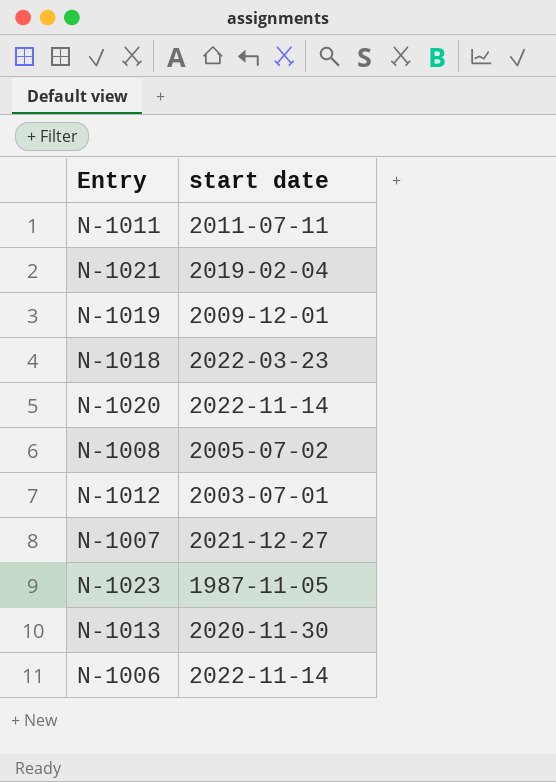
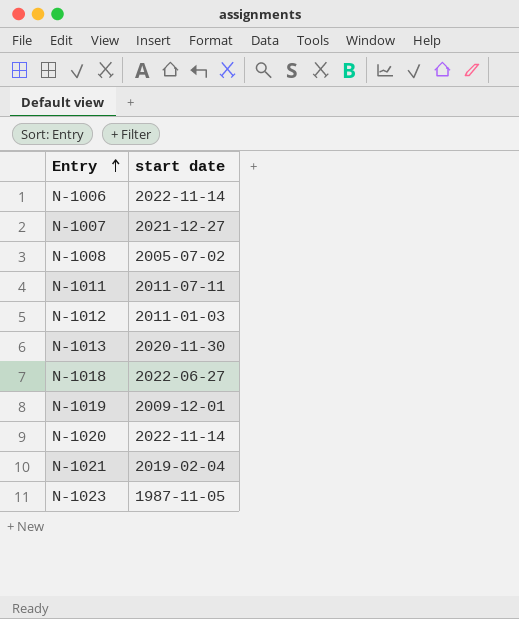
row order: none -> Entry ascending
N-1012 | start date: 2003-07-01 -> 2011-01-03
N-1018 | start date: 2022-03-23 -> 2022-06-27

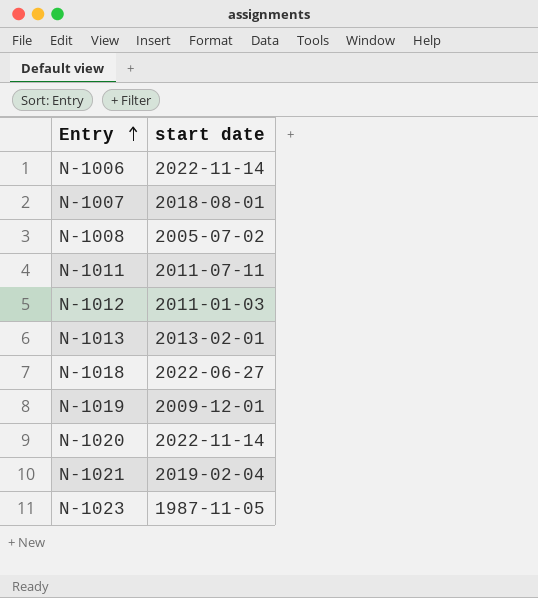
N-1007 | start date: 2021-12-27 -> 2018-08-01
N-1013 | start date: 2020-11-30 -> 2013-02-01

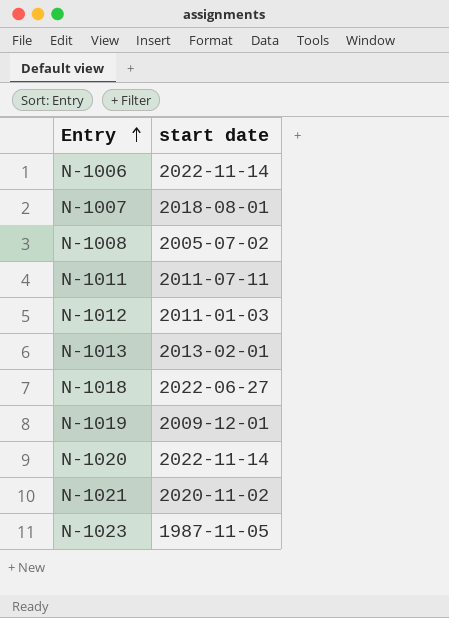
N-1021 | start date: 2019-02-04 -> 2020-11-02

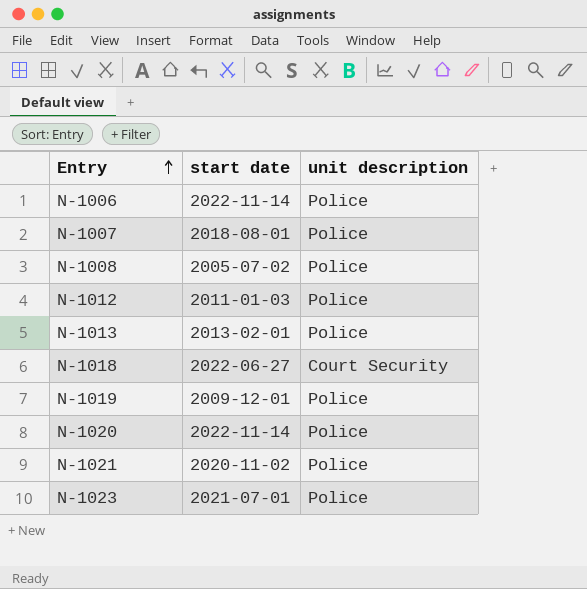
column unit description | position: none -> 3
row N-1011: 2011-07-11 -> none
N-1023 | start date: 1987-11-05 -> 2021-07-01

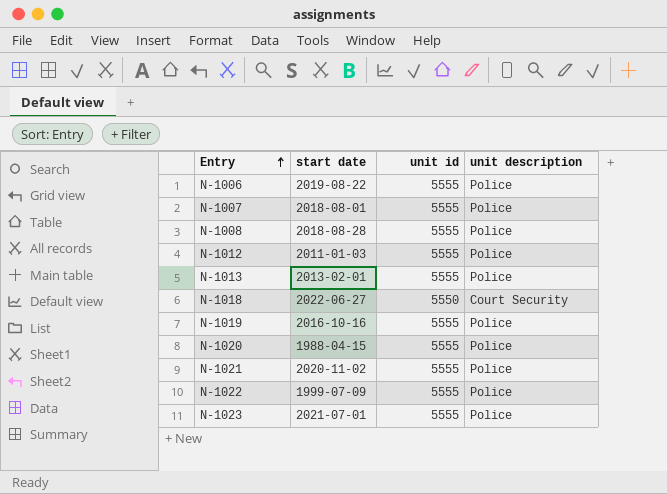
column unit id | position: none -> 3
N-1006 | start date: 2022-11-14 -> 2019-08-22
N-1008 | start date: 2005-07-02 -> 2018-08-28
N-1019 | start date: 2009-12-01 -> 2016-10-16
N-1020 | start date: 2022-11-14 -> 1988-04-15
row N-1022: none -> 1999-07-09 | 5555 | Police

